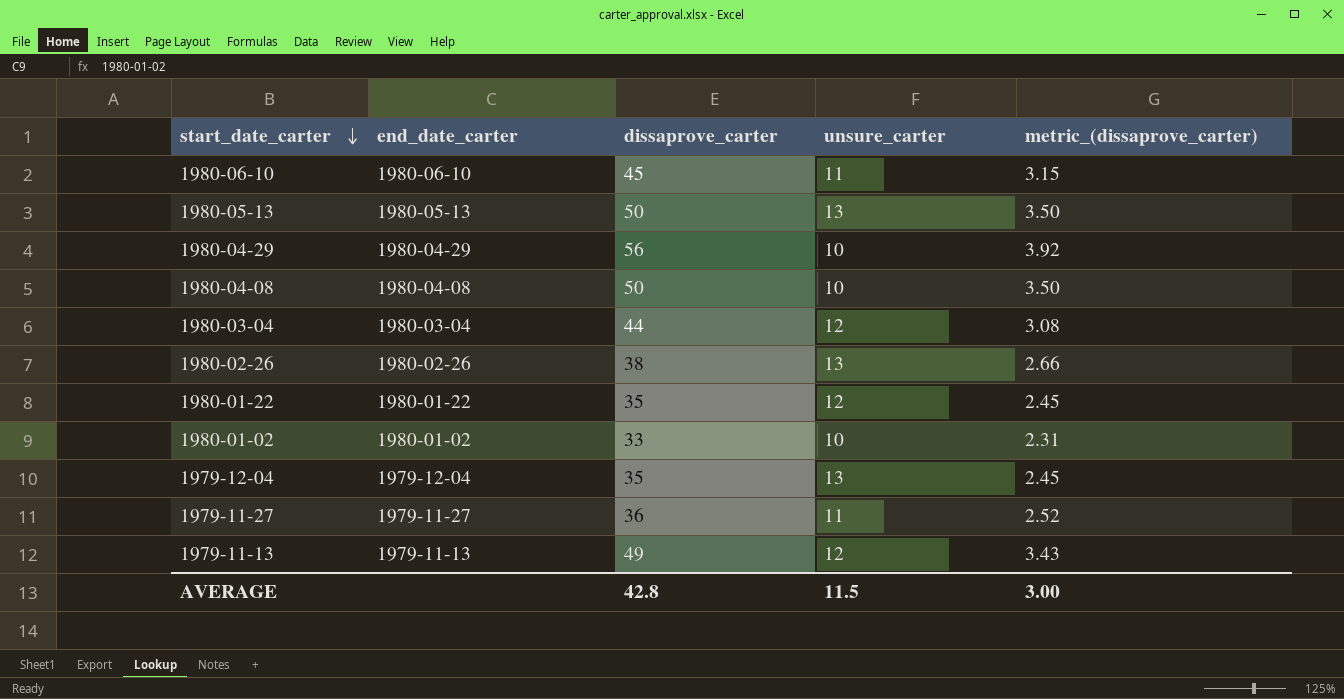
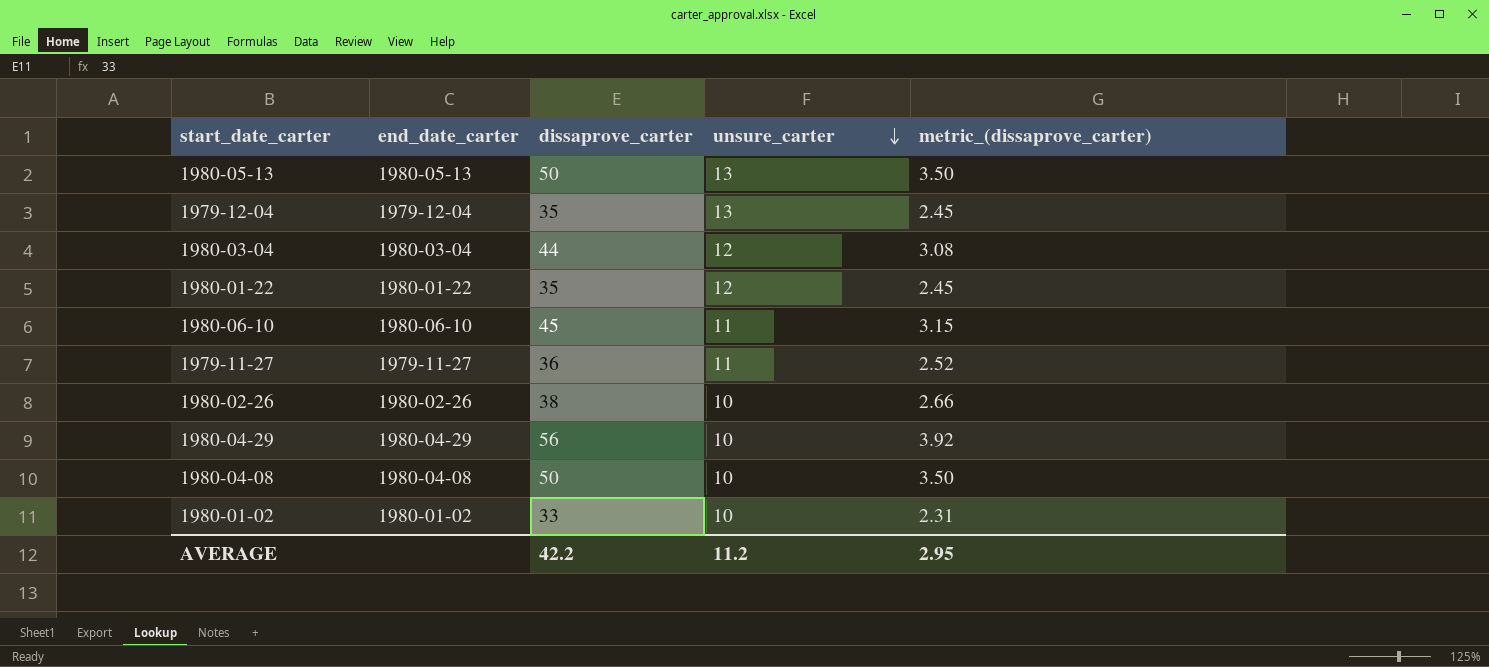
row order: start_date_carter descending -> unsure_carter descending
row 1979-11-13: 1979-11-13 | 49 | 12 | 3.43 -> none
1980-02-26 | unsure_carter: 13 -> 10
AVERAGE | dissaprove_carter: 42.8 -> 42.2
AVERAGE | unsure_carter: 11.5 -> 11.2
AVERAGE | metric_(dissaprove_carter): 3.00 -> 2.95

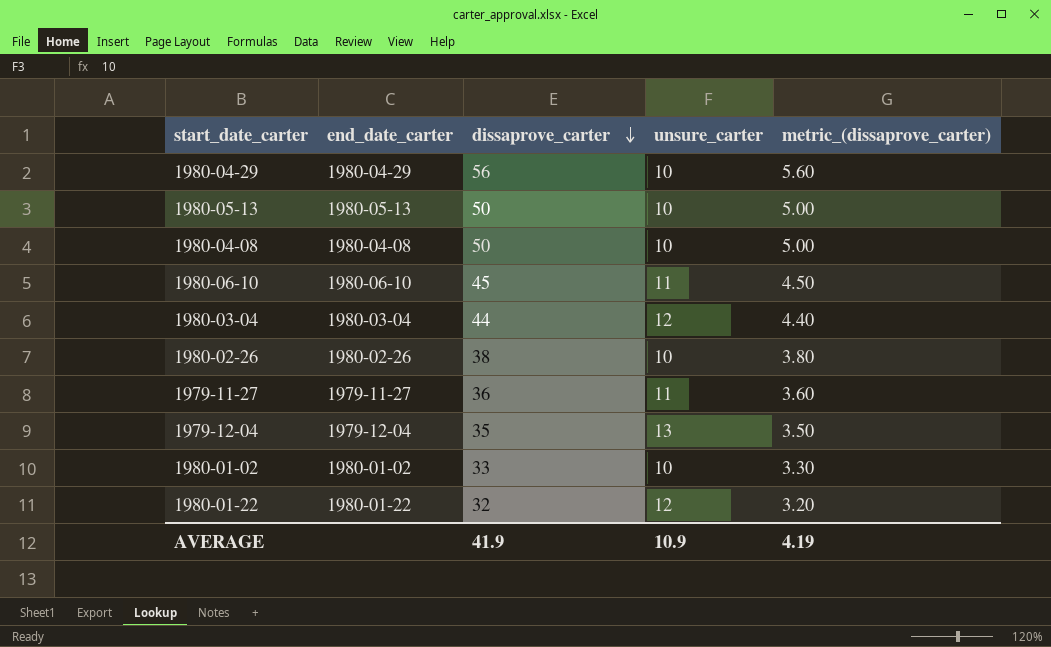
row order: unsure_carter descending -> dissaprove_carter descending
column metric_(dissaprove_carter) | formula: [dissaprove_carter] * 0.07 -> [dissaprove_carter] * 0.1
1980-05-13 | unsure_carter: 13 -> 10
1980-01-22 | dissaprove_carter: 35 -> 32
AVERAGE | dissaprove_carter: 42.2 -> 41.9
AVERAGE | unsure_carter: 11.2 -> 10.9
AVERAGE | metric_(dissaprove_carter): 2.95 -> 4.19

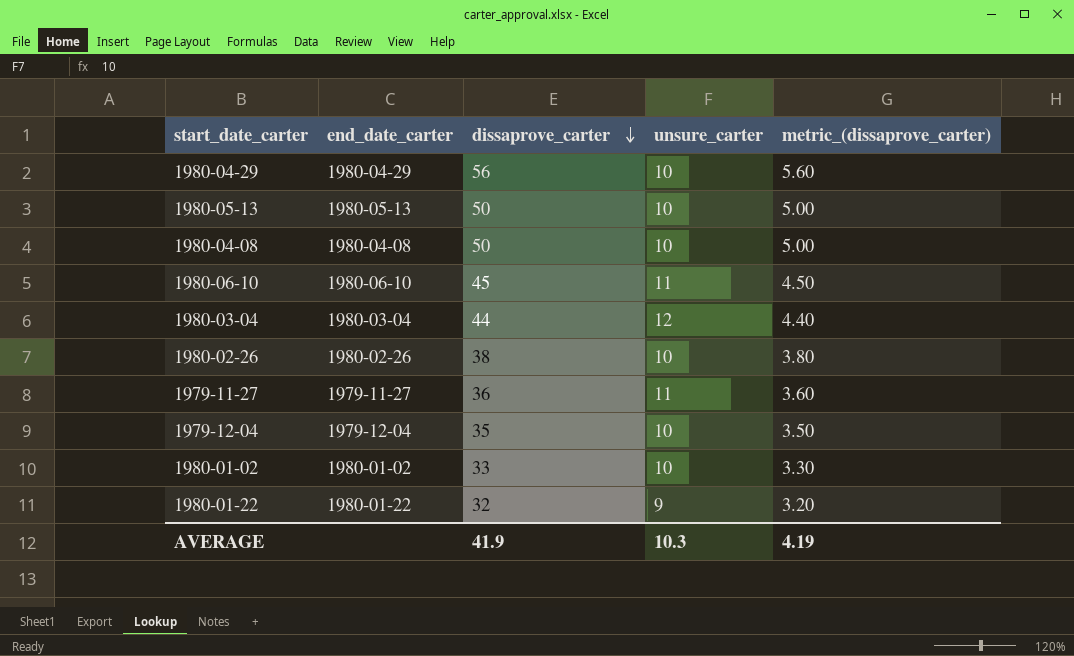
1979-12-04 | unsure_carter: 13 -> 10
1980-01-22 | unsure_carter: 12 -> 9
AVERAGE | unsure_carter: 10.9 -> 10.3

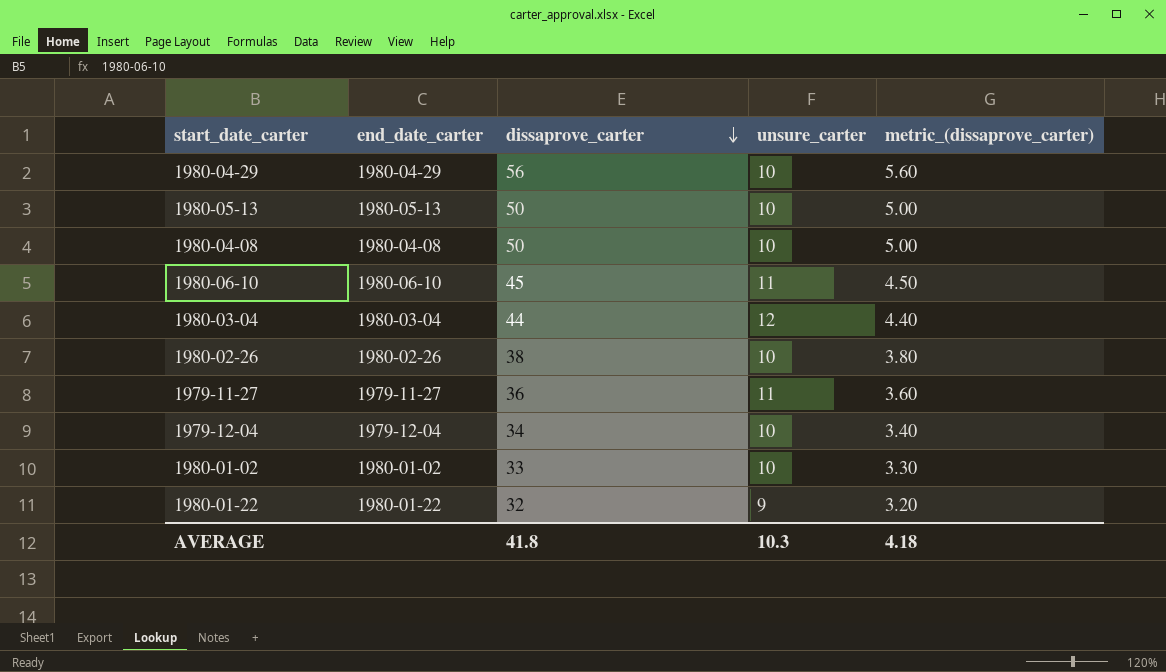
1979-12-04 | dissaprove_carter: 35 -> 34
1979-12-04 | metric_(dissaprove_carter): 3.50 -> 3.40
AVERAGE | dissaprove_carter: 41.9 -> 41.8
AVERAGE | metric_(dissaprove_carter): 4.19 -> 4.18

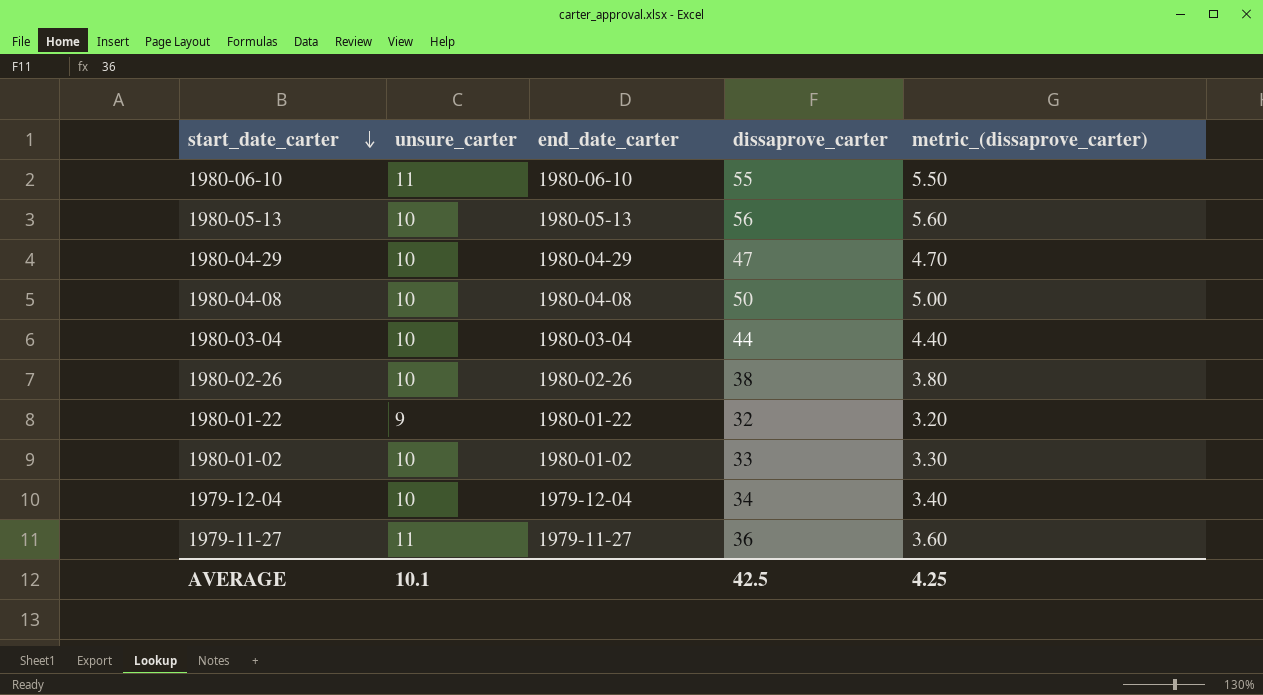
row order: dissaprove_carter descending -> start_date_carter descending
column unsure_carter | position: 4 -> 2
1980-06-10 | dissaprove_carter: 45 -> 55
1980-06-10 | metric_(dissaprove_carter): 4.50 -> 5.50
1980-05-13 | dissaprove_carter: 50 -> 56
1980-05-13 | metric_(dissaprove_carter): 5.00 -> 5.60
1980-04-29 | dissaprove_carter: 56 -> 47
1980-04-29 | metric_(dissaprove_carter): 5.60 -> 4.70
1980-03-04 | unsure_carter: 12 -> 10
AVERAGE | unsure_carter: 10.3 -> 10.1
AVERAGE | dissaprove_carter: 41.8 -> 42.5
AVERAGE | metric_(dissaprove_carter): 4.18 -> 4.25

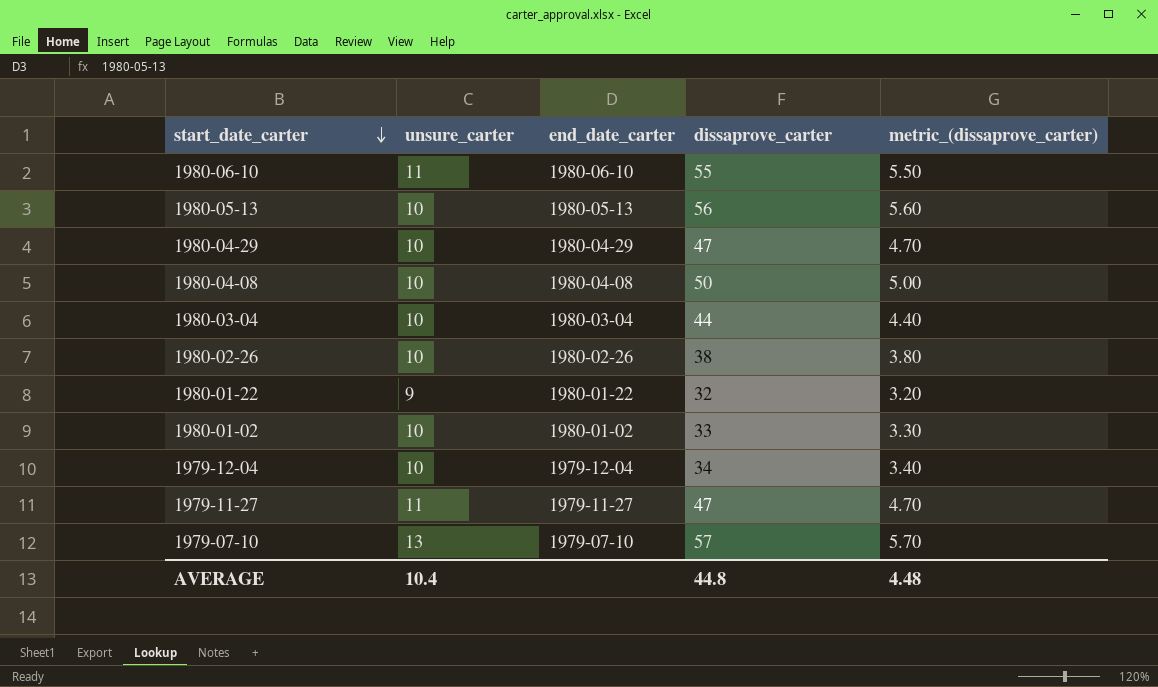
1979-11-27 | dissaprove_carter: 36 -> 47
1979-11-27 | metric_(dissaprove_carter): 3.60 -> 4.70
row 1979-07-10: none -> 13 | 1979-07-10 | 57 | 5.70
AVERAGE | unsure_carter: 10.1 -> 10.4
AVERAGE | dissaprove_carter: 42.5 -> 44.8
AVERAGE | metric_(dissaprove_carter): 4.25 -> 4.48

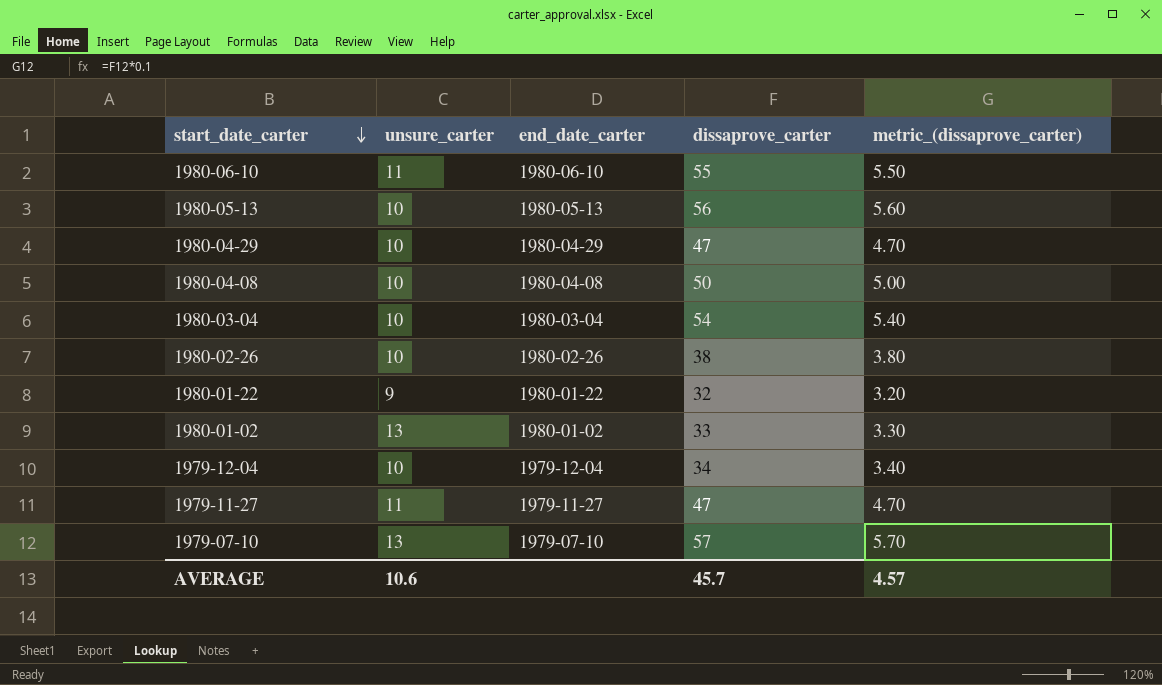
1980-03-04 | dissaprove_carter: 44 -> 54
1980-03-04 | metric_(dissaprove_carter): 4.40 -> 5.40
1980-01-02 | unsure_carter: 10 -> 13
AVERAGE | unsure_carter: 10.4 -> 10.6
AVERAGE | dissaprove_carter: 44.8 -> 45.7
AVERAGE | metric_(dissaprove_carter): 4.48 -> 4.57

